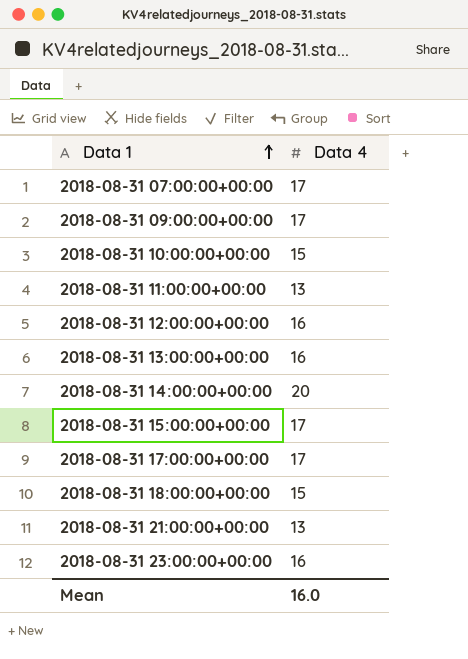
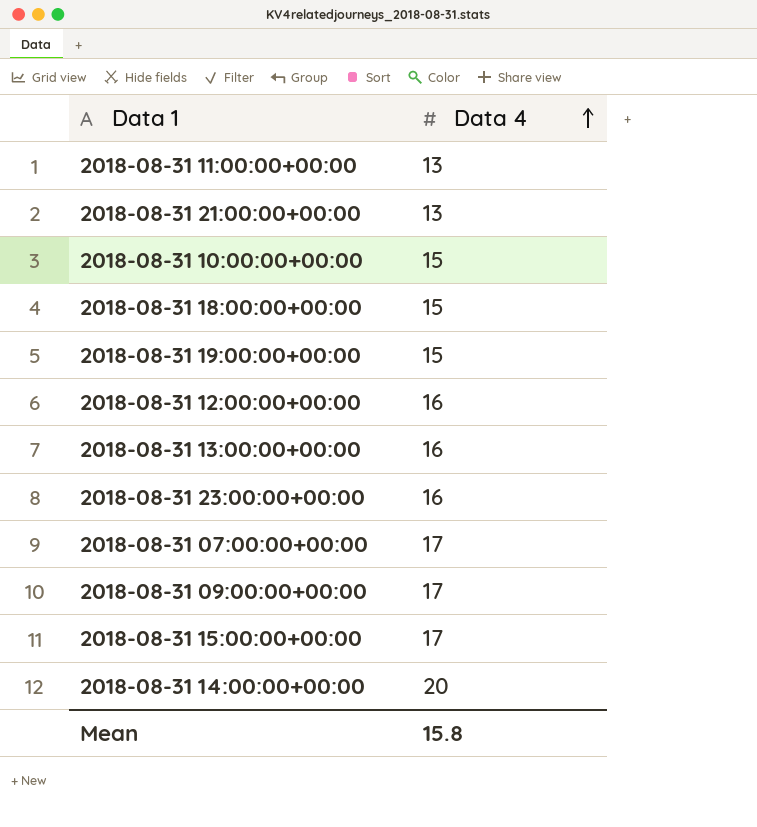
row order: Data 1 ascending -> Data 4 ascending
row 2018-08-31 17:00:00+00:00: 17 -> none
row 2018-08-31 19:00:00+00:00: none -> 15
Mean | Data 4: 16.0 -> 15.8

